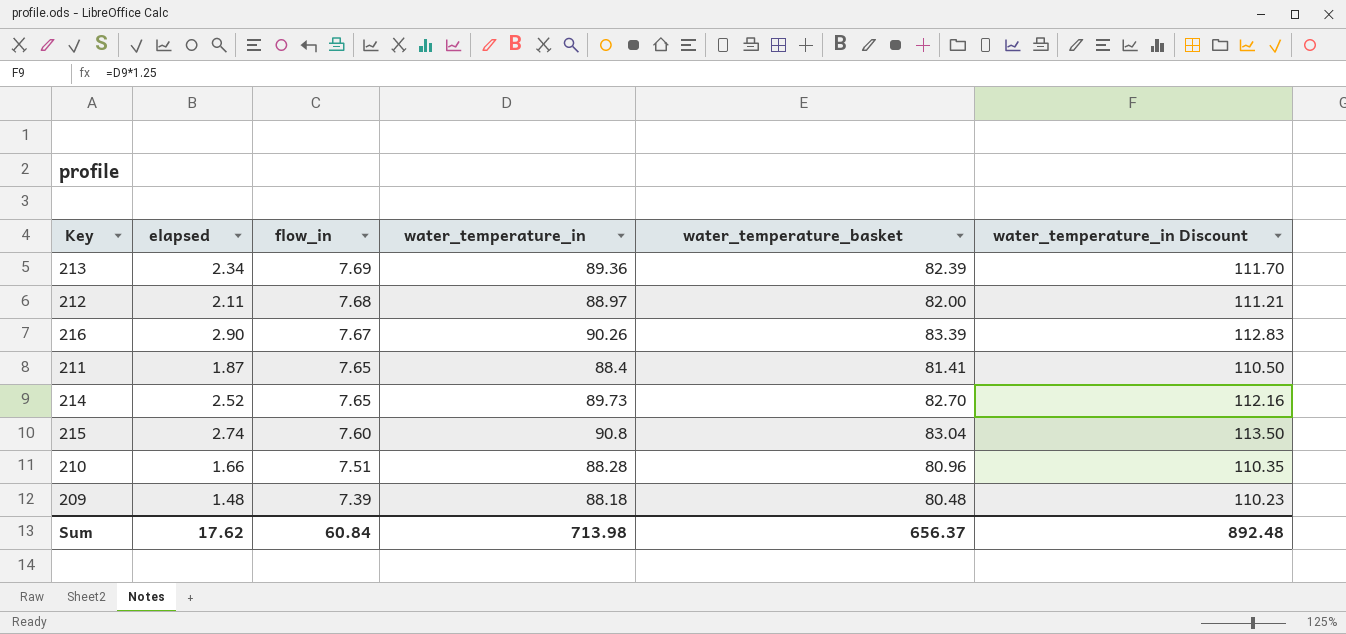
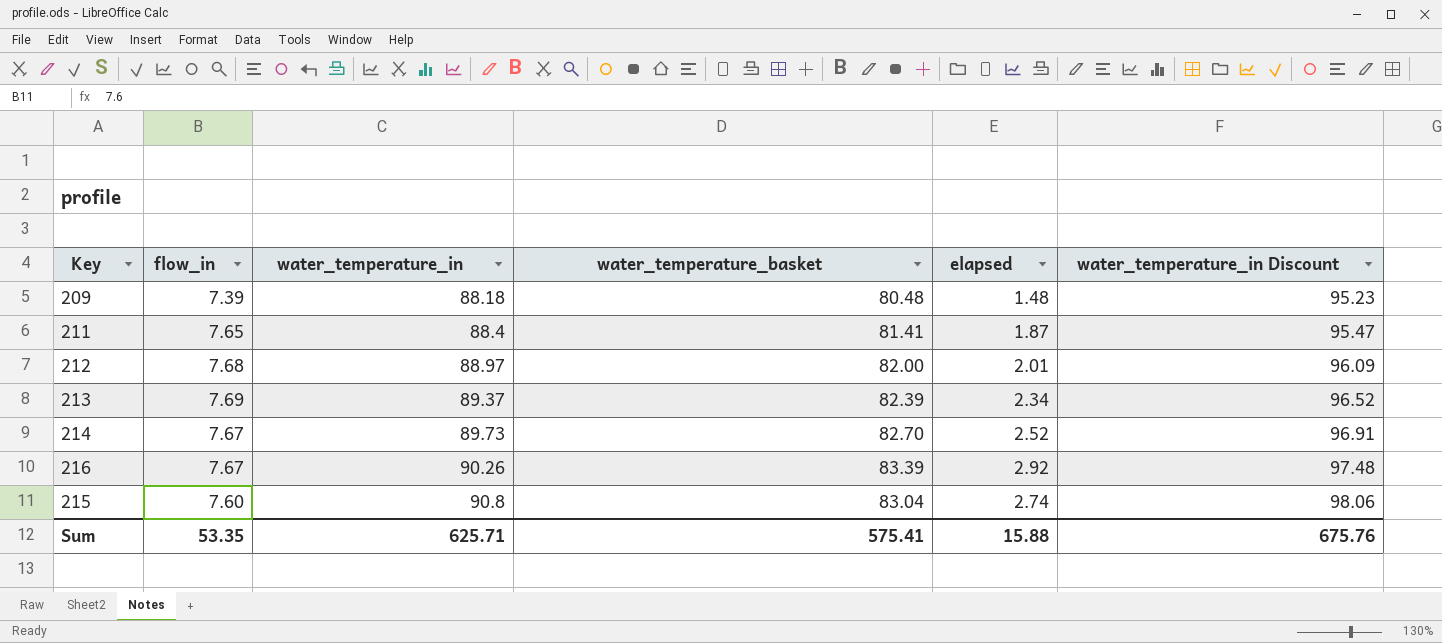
row order: flow_in descending -> water_temperature_in ascending
column elapsed | position: 2 -> 5
column water_temperature_in Discount | formula: [water_temperature_in] * 1.25 -> [water_temperature_in] * 1.08
row 210: 1.66 | 7.51 | 88.28 | 80.96 | 110.35 -> none
212 | elapsed: 2.11 -> 2.01
213 | water_temperature_in: 89.36 -> 89.37
214 | flow_in: 7.65 -> 7.67
216 | elapsed: 2.90 -> 2.92
Sum | flow_in: 60.84 -> 53.35
Sum | water_temperature_in: 713.98 -> 625.71
Sum | water_temperature_basket: 656.37 -> 575.41
Sum | elapsed: 17.62 -> 15.88
Sum | water_temperature_in Discount: 892.48 -> 675.76

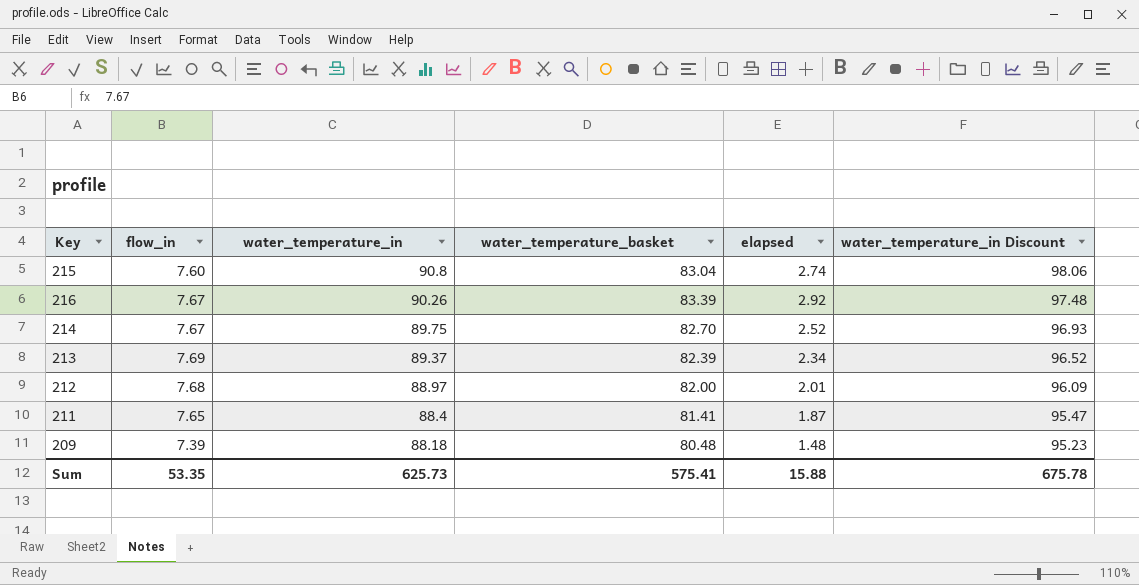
row order: water_temperature_in ascending -> water_temperature_in descending
214 | water_temperature_in: 89.73 -> 89.75
214 | water_temperature_in Discount: 96.91 -> 96.93
Sum | water_temperature_in: 625.71 -> 625.73
Sum | water_temperature_in Discount: 675.76 -> 675.78

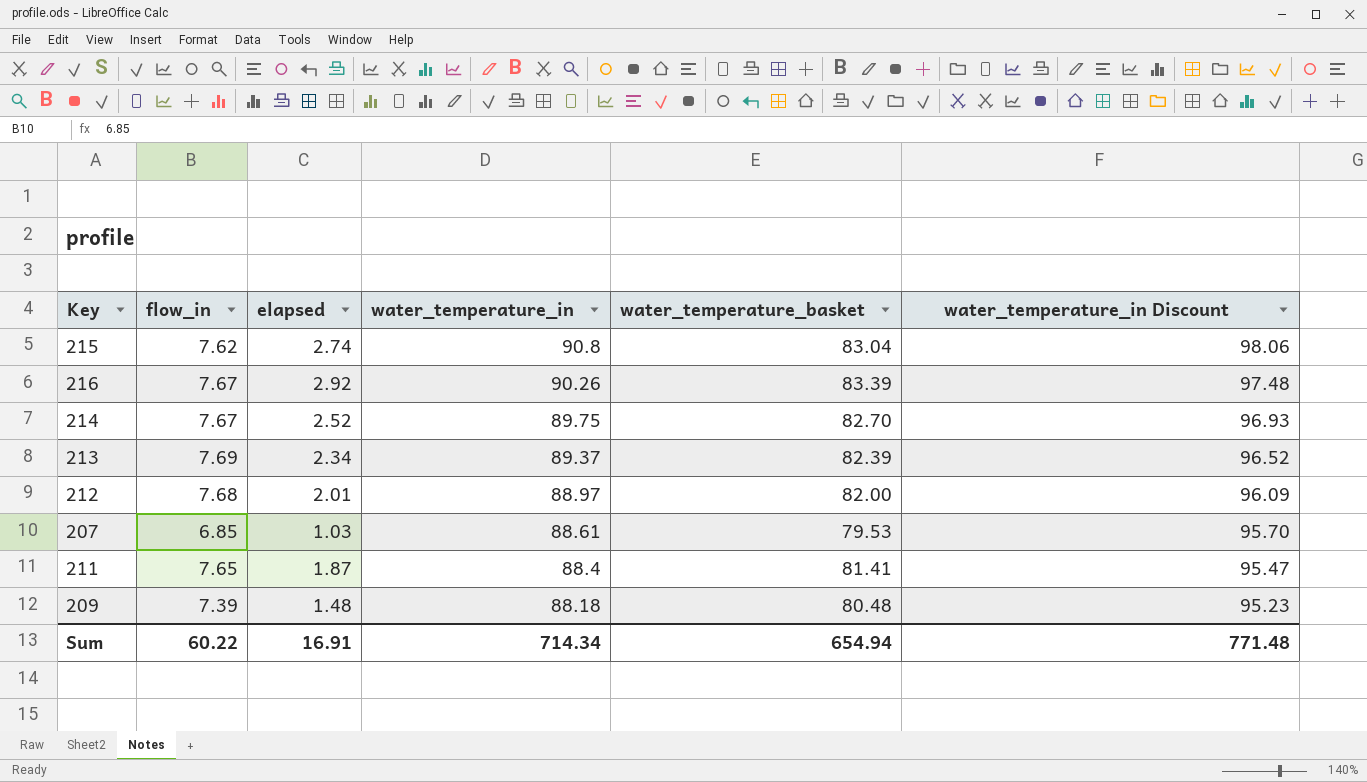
column elapsed | position: 5 -> 3
215 | flow_in: 7.60 -> 7.62
row 207: none -> 6.85 | 1.03 | 88.61 | 79.53 | 95.70
Sum | flow_in: 53.35 -> 60.22
Sum | elapsed: 15.88 -> 16.91
Sum | water_temperature_in: 625.73 -> 714.34
Sum | water_temperature_basket: 575.41 -> 654.94
Sum | water_temperature_in Discount: 675.78 -> 771.48

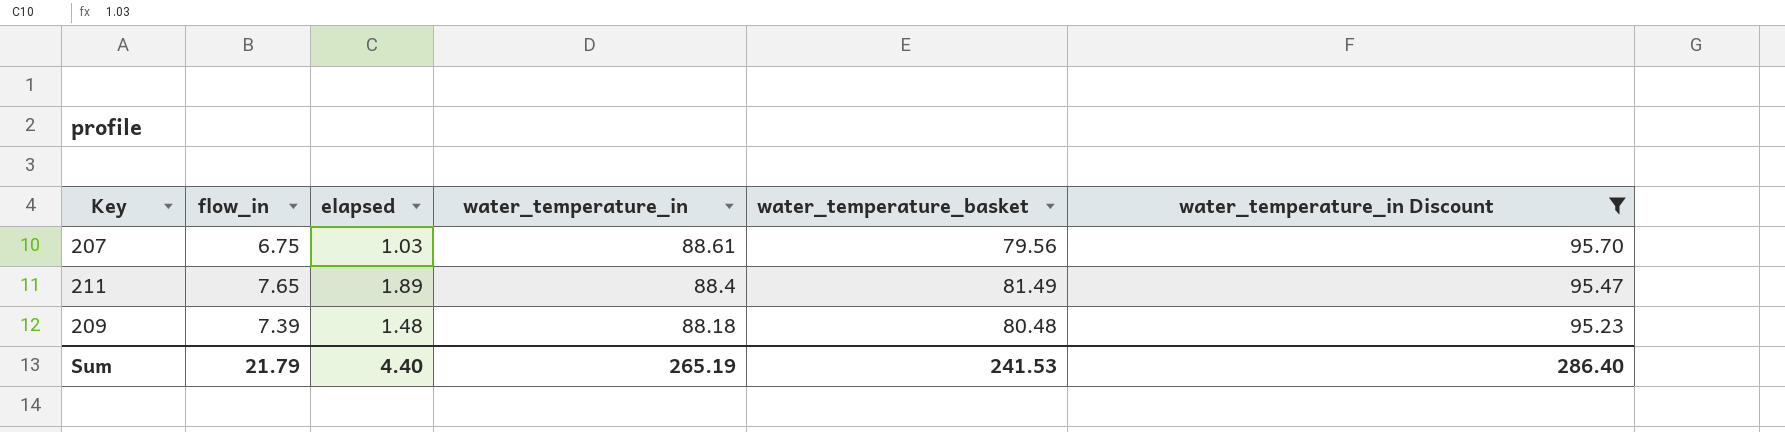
filter: none -> water_temperature_in Discount <= 95.70
207 | flow_in: 6.85 -> 6.75
207 | water_temperature_basket: 79.53 -> 79.56
211 | elapsed: 1.87 -> 1.89
211 | water_temperature_basket: 81.41 -> 81.49
Sum | flow_in: 60.22 -> 21.79
Sum | elapsed: 16.91 -> 4.40
Sum | water_temperature_in: 714.34 -> 265.19
Sum | water_temperature_basket: 654.94 -> 241.53
Sum | water_temperature_in Discount: 771.48 -> 286.40

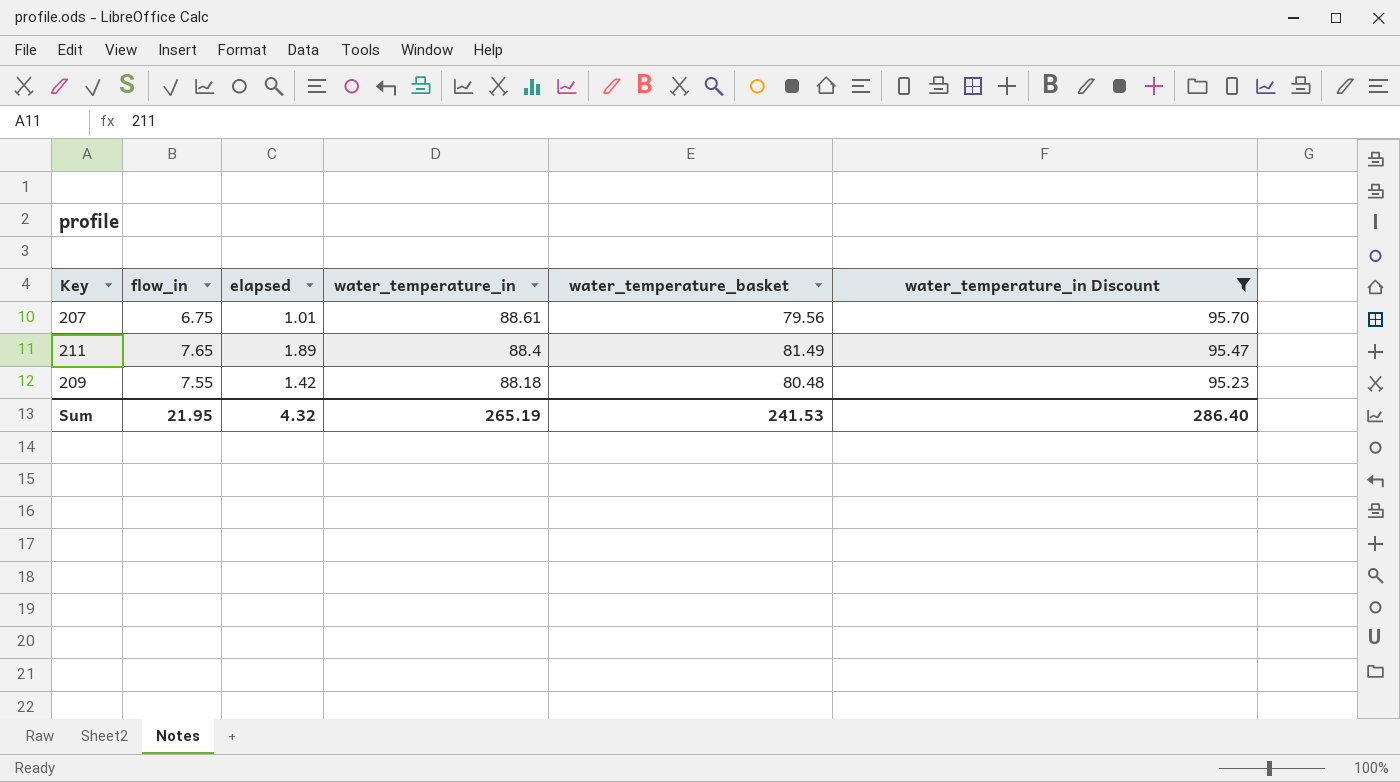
207 | elapsed: 1.03 -> 1.01
209 | flow_in: 7.39 -> 7.55
209 | elapsed: 1.48 -> 1.42
Sum | flow_in: 21.79 -> 21.95
Sum | elapsed: 4.40 -> 4.32

